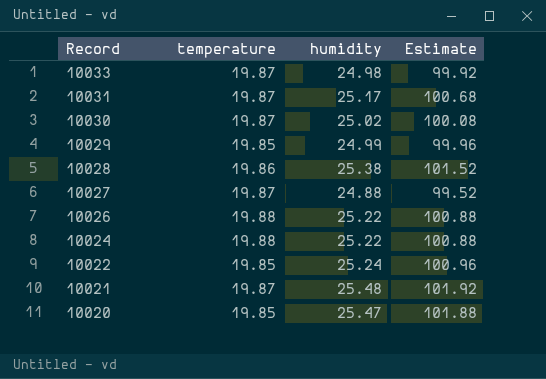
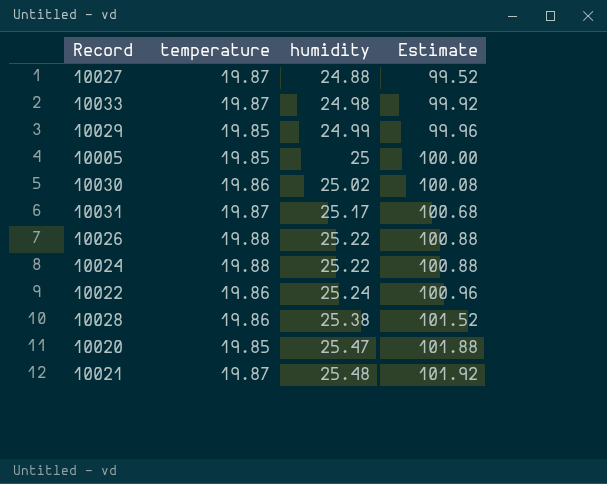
row order: Record descending -> humidity ascending
row 10005: none -> 19.85 | 25 | 100.00
10030 | temperature: 19.87 -> 19.86
10022 | temperature: 19.85 -> 19.86

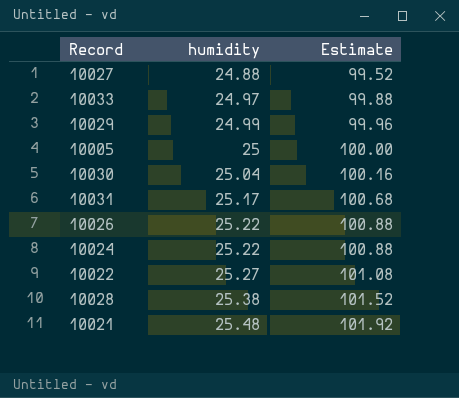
column temperature | position: 2 -> none
row 10020: 19.85 | 25.47 | 101.88 -> none
10033 | humidity: 24.98 -> 24.97
10033 | Estimate: 99.92 -> 99.88
10030 | humidity: 25.02 -> 25.04
10030 | Estimate: 100.08 -> 100.16
10022 | humidity: 25.24 -> 25.27
10022 | Estimate: 100.96 -> 101.08

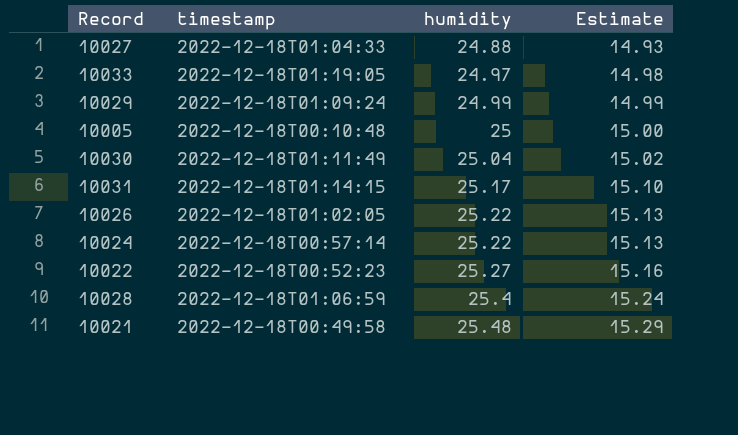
column timestamp | position: none -> 2
column Estimate | formula: [humidity] * 4 -> [humidity] * 0.6
10028 | humidity: 25.38 -> 25.4

